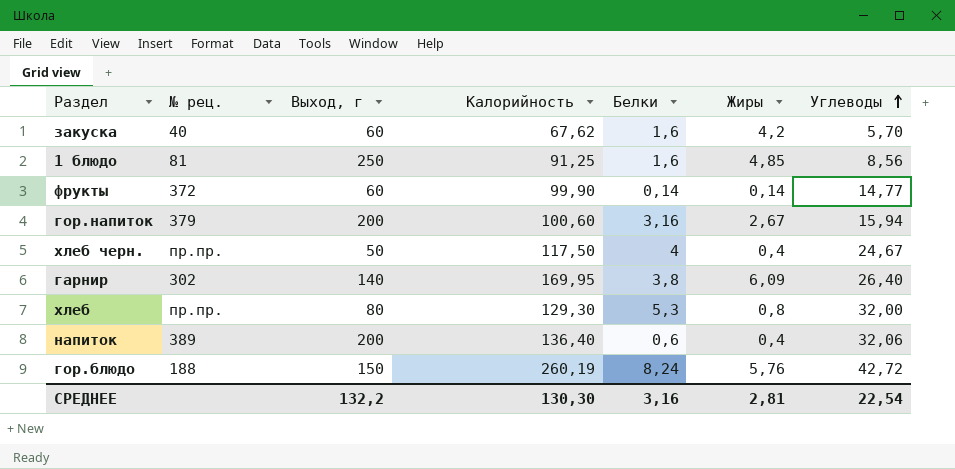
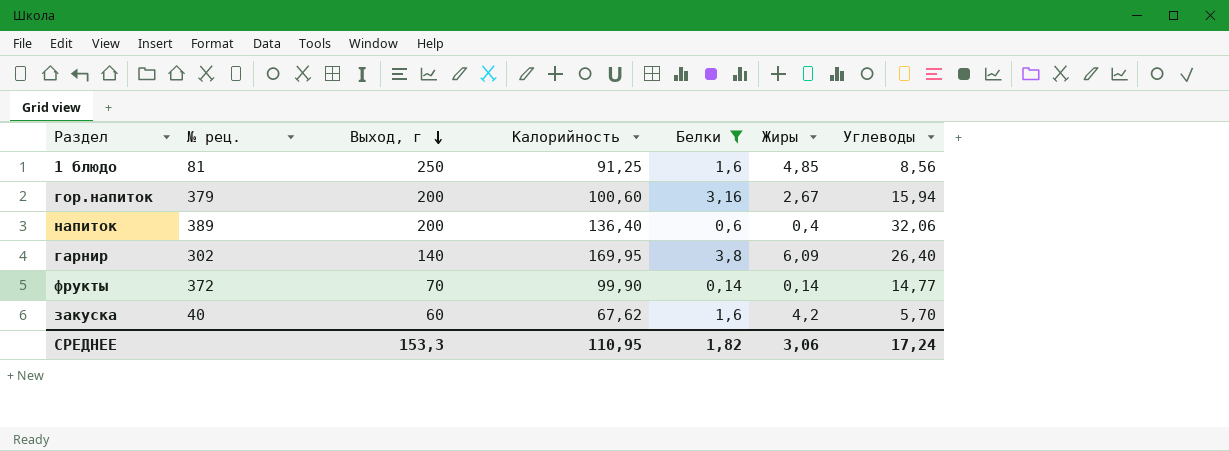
filter: none -> Белки <= 3,8
row order: Углеводы ascending -> Выход, г descending
фрукты | Выход, г: 60 -> 70
СРЕДНЕЕ | Выход, г: 132,2 -> 153,3
СРЕДНЕЕ | Калорийность: 130,30 -> 110,95
СРЕДНЕЕ | Белки: 3,16 -> 1,82
СРЕДНЕЕ | Жиры: 2,81 -> 3,06
СРЕДНЕЕ | Углеводы: 22,54 -> 17,24

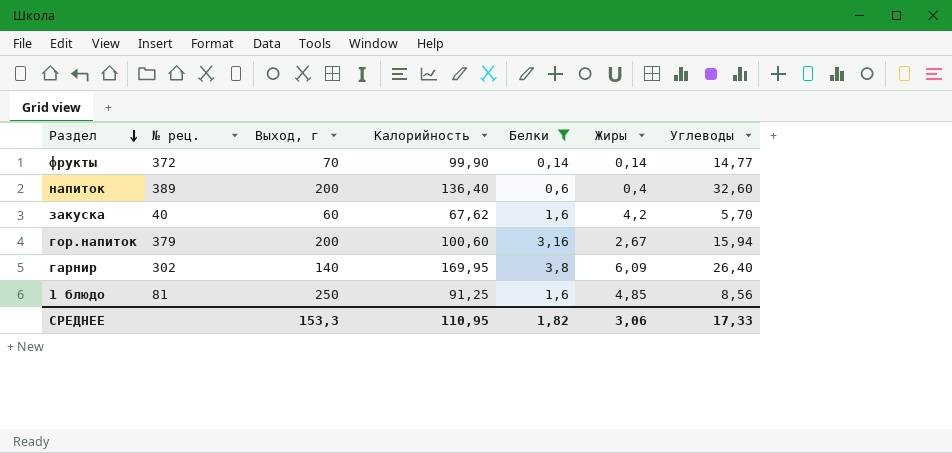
row order: Выход, г descending -> Раздел descending
напиток | Углеводы: 32,06 -> 32,60
СРЕДНЕЕ | Углеводы: 17,24 -> 17,33

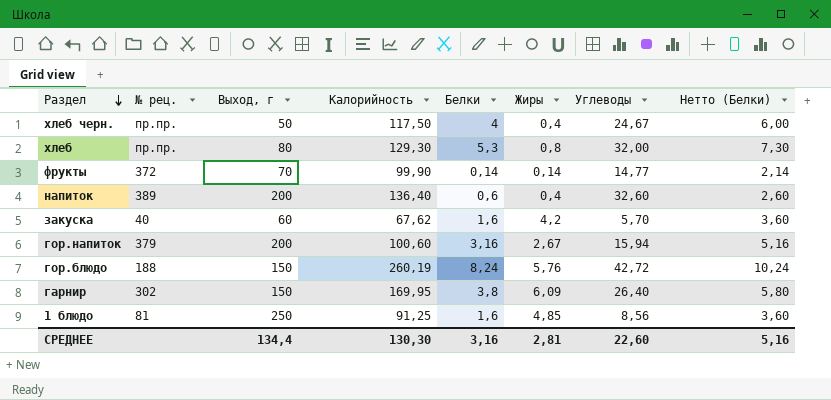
filter: Белки <= 3,8 -> none
column Нетто (Белки) | formula: none -> [Белки] + 2
гарнир | Выход, г: 140 -> 150
СРЕДНЕЕ | Выход, г: 153,3 -> 134,4
СРЕДНЕЕ | Калорийность: 110,95 -> 130,30
СРЕДНЕЕ | Белки: 1,82 -> 3,16
СРЕДНЕЕ | Жиры: 3,06 -> 2,81
СРЕДНЕЕ | Углеводы: 17,33 -> 22,60

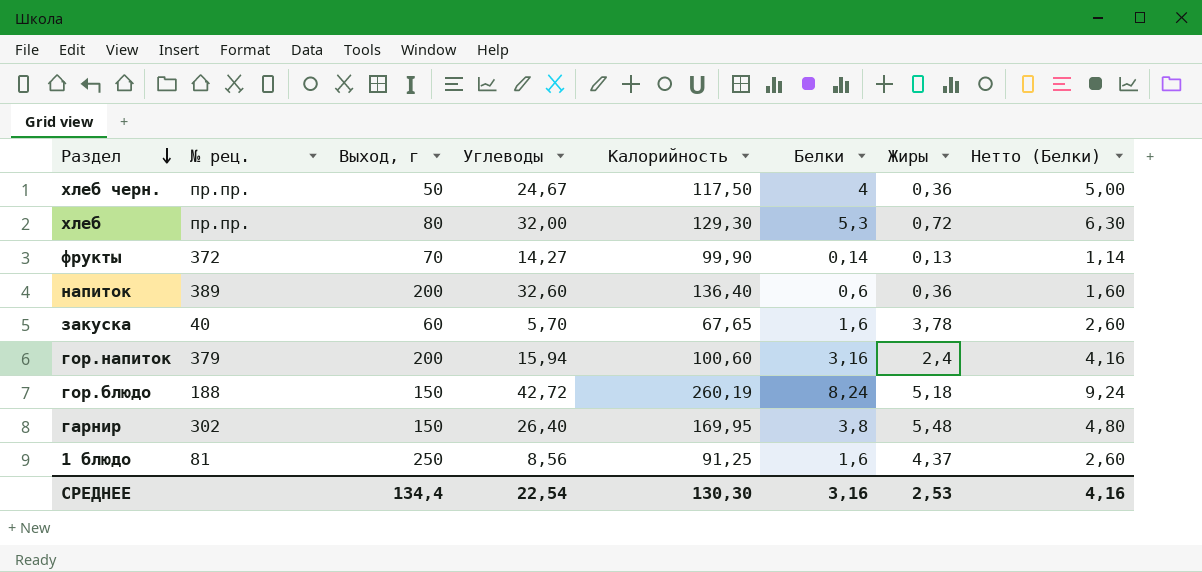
column Углеводы | position: 7 -> 4
column Нетто (Белки) | formula: [Белки] + 2 -> [Белки] + 1
хлеб черн. | Жиры: 0,4 -> 0,36
хлеб | Жиры: 0,8 -> 0,72
фрукты | Углеводы: 14,77 -> 14,27
фрукты | Жиры: 0,14 -> 0,13
напиток | Жиры: 0,4 -> 0,36
закуска | Калорийность: 67,62 -> 67,65
закуска | Жиры: 4,2 -> 3,78
гор.напиток | Жиры: 2,67 -> 2,4
гор.блюдо | Жиры: 5,76 -> 5,18
гарнир | Жиры: 6,09 -> 5,48
1 блюдо | Жиры: 4,85 -> 4,37
СРЕДНЕЕ | Углеводы: 22,60 -> 22,54
СРЕДНЕЕ | Жиры: 2,81 -> 2,53
СРЕДНЕЕ | Нетто (Белки): 5,16 -> 4,16

